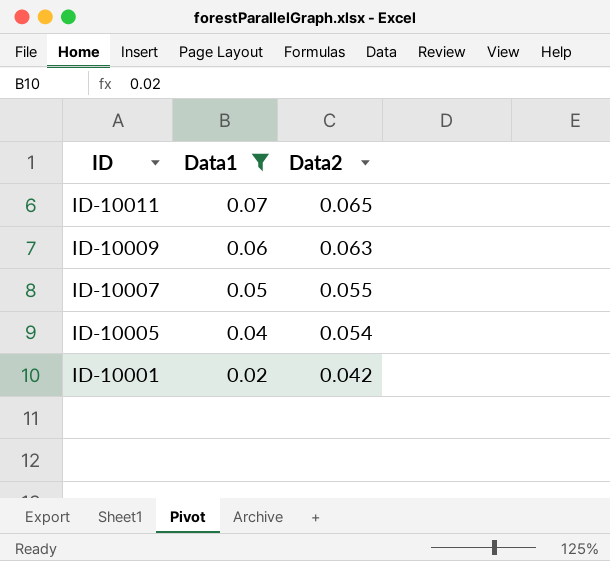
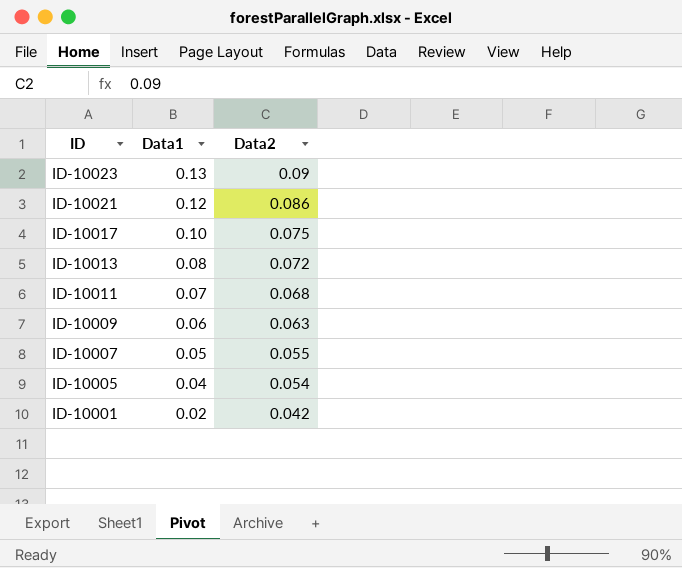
filter: Data1 <= 0.07 -> none
ID-10011 | Data2: 0.065 -> 0.068

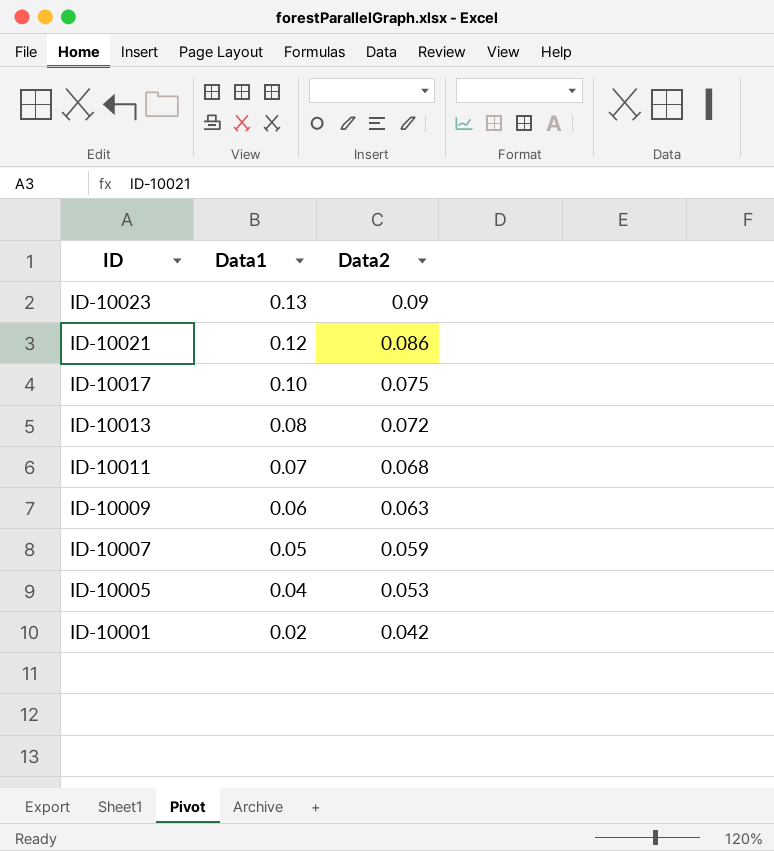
ID-10007 | Data2: 0.055 -> 0.059
ID-10005 | Data2: 0.054 -> 0.053

